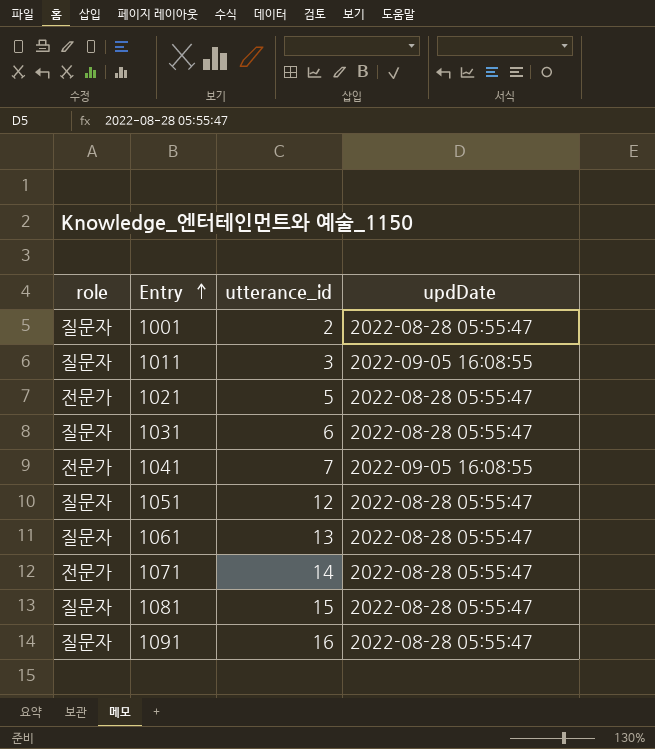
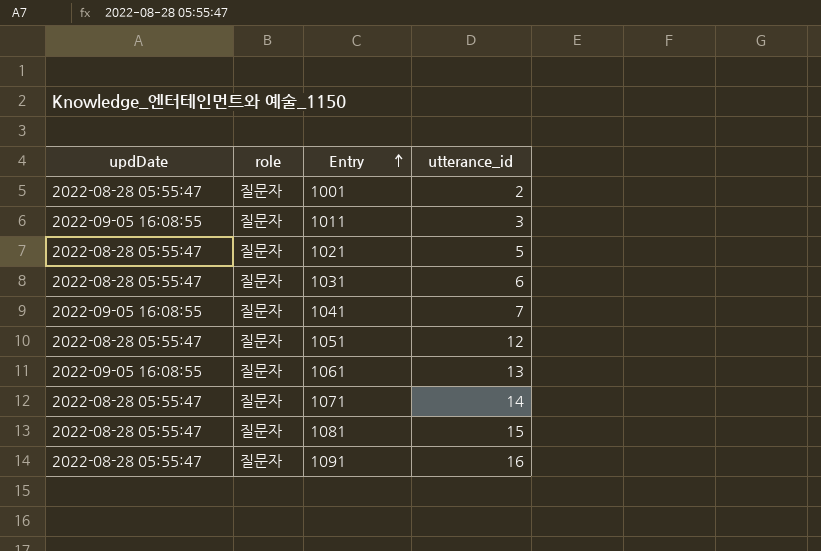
column updDate | position: 4 -> 1
1021 | role: 전문가 -> 질문자
1041 | role: 전문가 -> 질문자
1061 | updDate: 2022-08-28 05:55:47 -> 2022-09-05 16:08:55
1071 | role: 전문가 -> 질문자

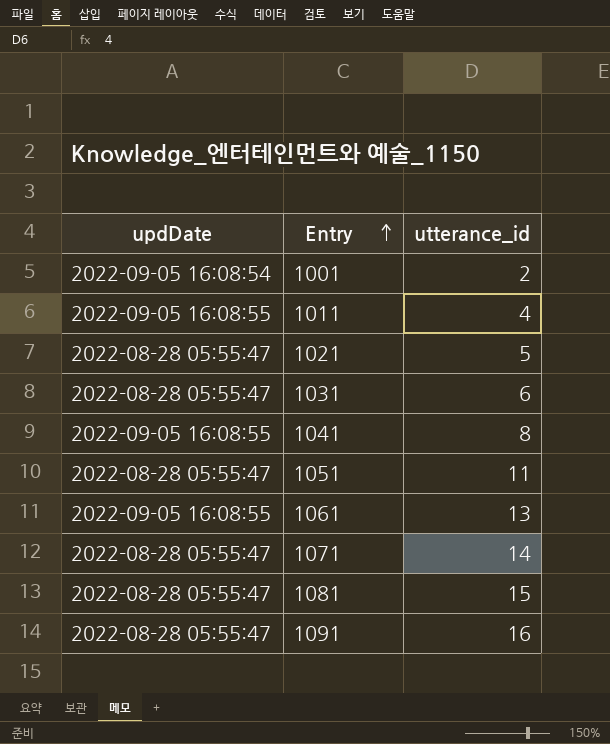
column role | position: 2 -> none
1001 | updDate: 2022-08-28 05:55:47 -> 2022-09-05 16:08:54
1011 | utterance_id: 3 -> 4
1041 | utterance_id: 7 -> 8
1051 | utterance_id: 12 -> 11

